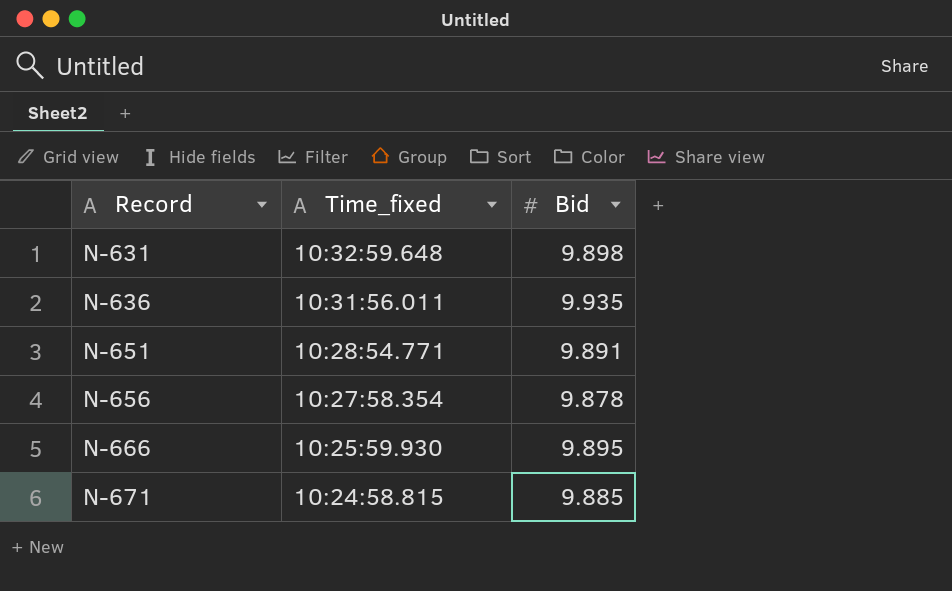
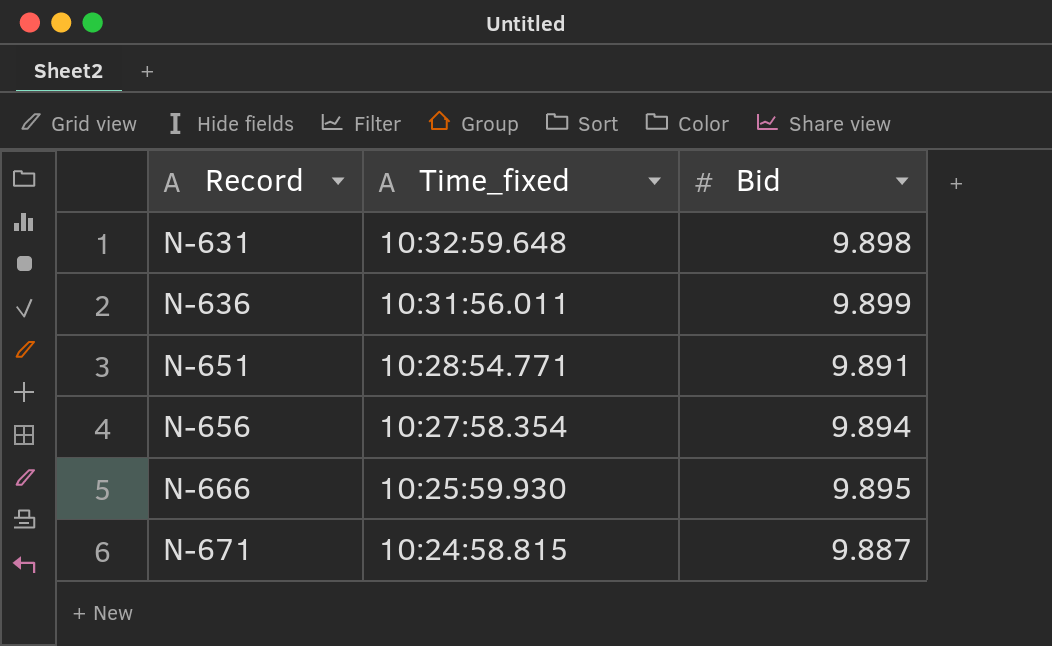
N-636 | Bid: 9.935 -> 9.899
N-656 | Bid: 9.878 -> 9.894
N-671 | Bid: 9.885 -> 9.887

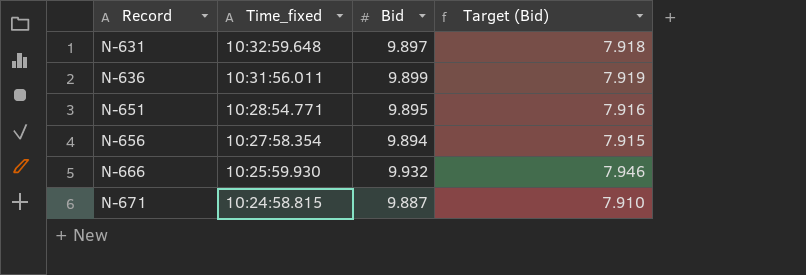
column Target (Bid) | formula: none -> [Bid] * 0.8
N-631 | Bid: 9.898 -> 9.897
N-651 | Bid: 9.891 -> 9.895
N-666 | Bid: 9.895 -> 9.932

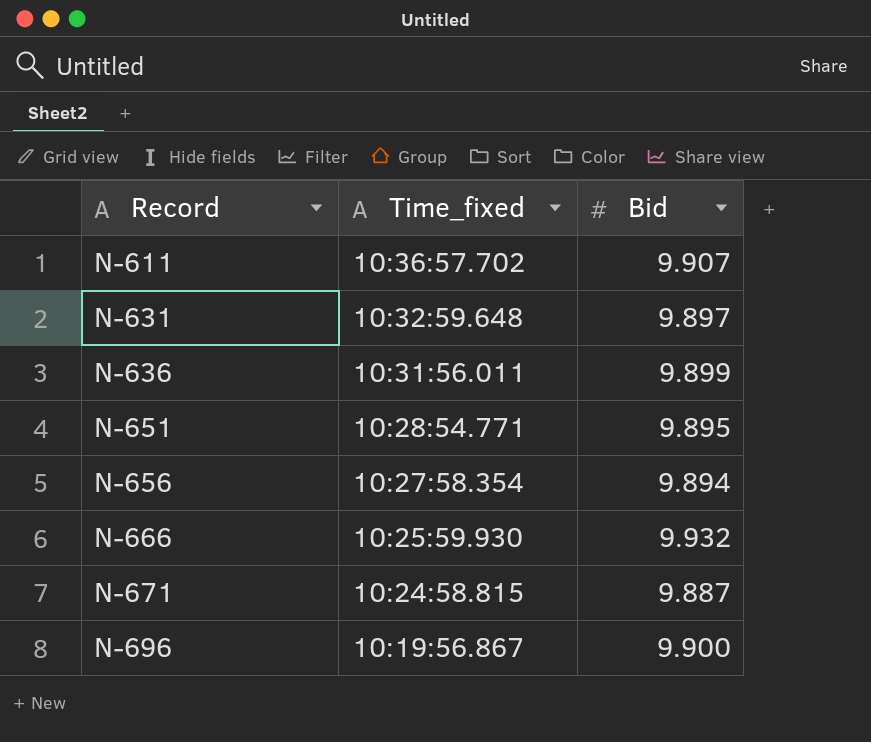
column Target (Bid) | formula: [Bid] * 0.8 -> none
row N-611: none -> 10:36:57.702 | 9.907
row N-696: none -> 10:19:56.867 | 9.900

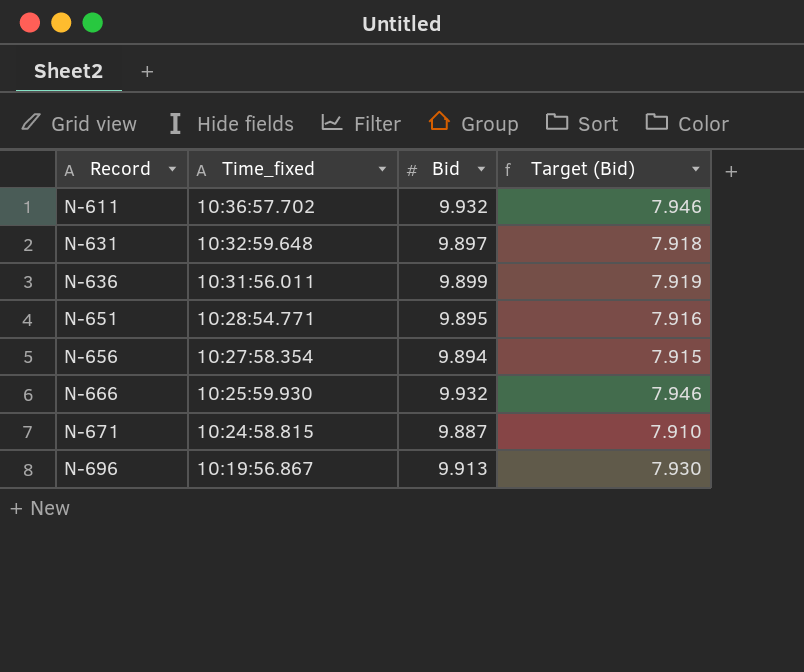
column Target (Bid) | formula: none -> [Bid] * 0.8
N-611 | Bid: 9.907 -> 9.932
N-696 | Bid: 9.900 -> 9.913

